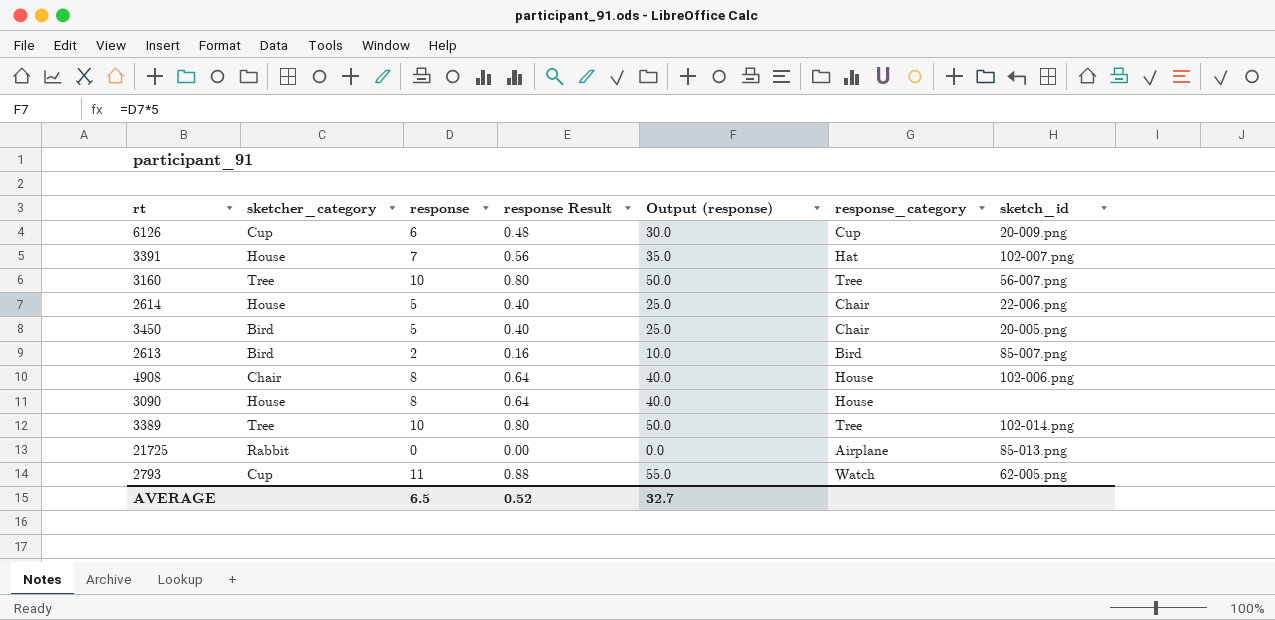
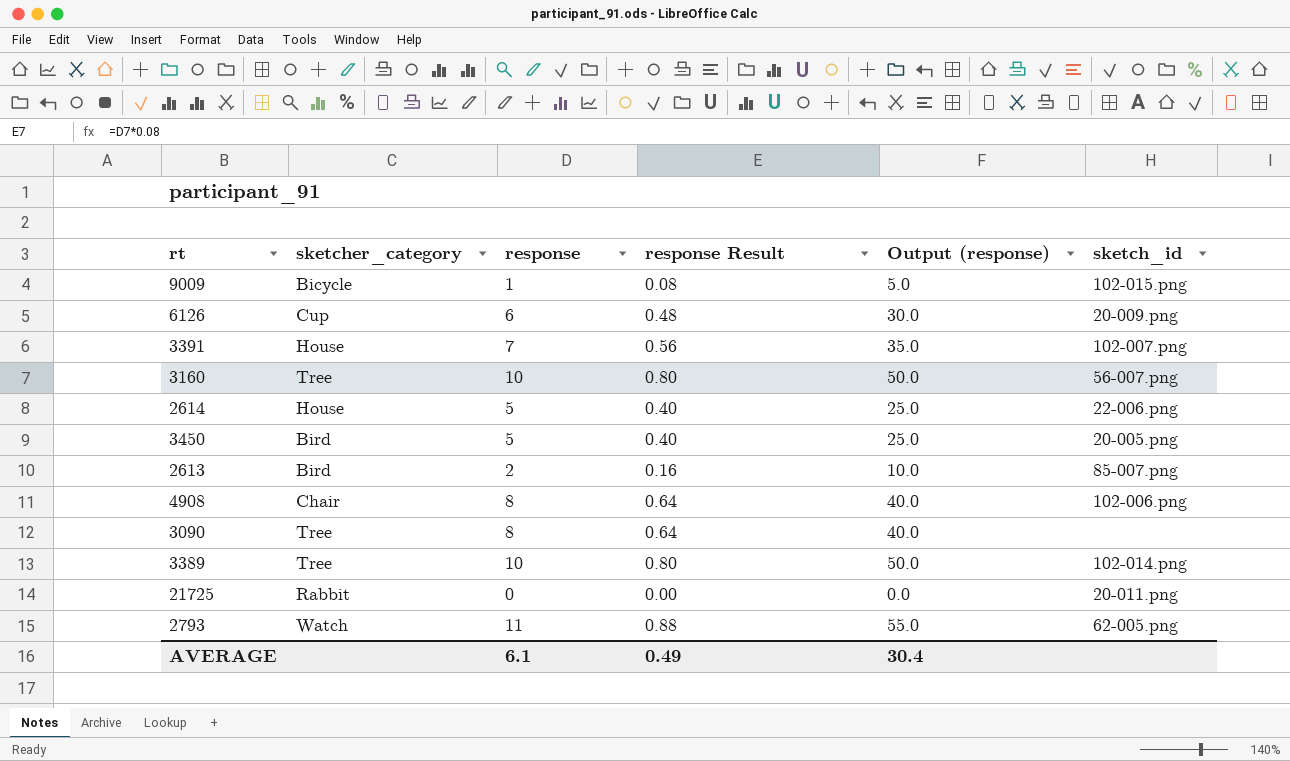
column response_category | position: 6 -> none
row 9009: none -> Bicycle | 1 | 0.08 | 5.0 | 102-015.png
3090 | sketcher_category: House -> Tree
21725 | sketch_id: 85-013.png -> 20-011.png
2793 | sketcher_category: Cup -> Watch
AVERAGE | response: 6.5 -> 6.1
AVERAGE | response Result: 0.52 -> 0.49
AVERAGE | Output (response): 32.7 -> 30.4

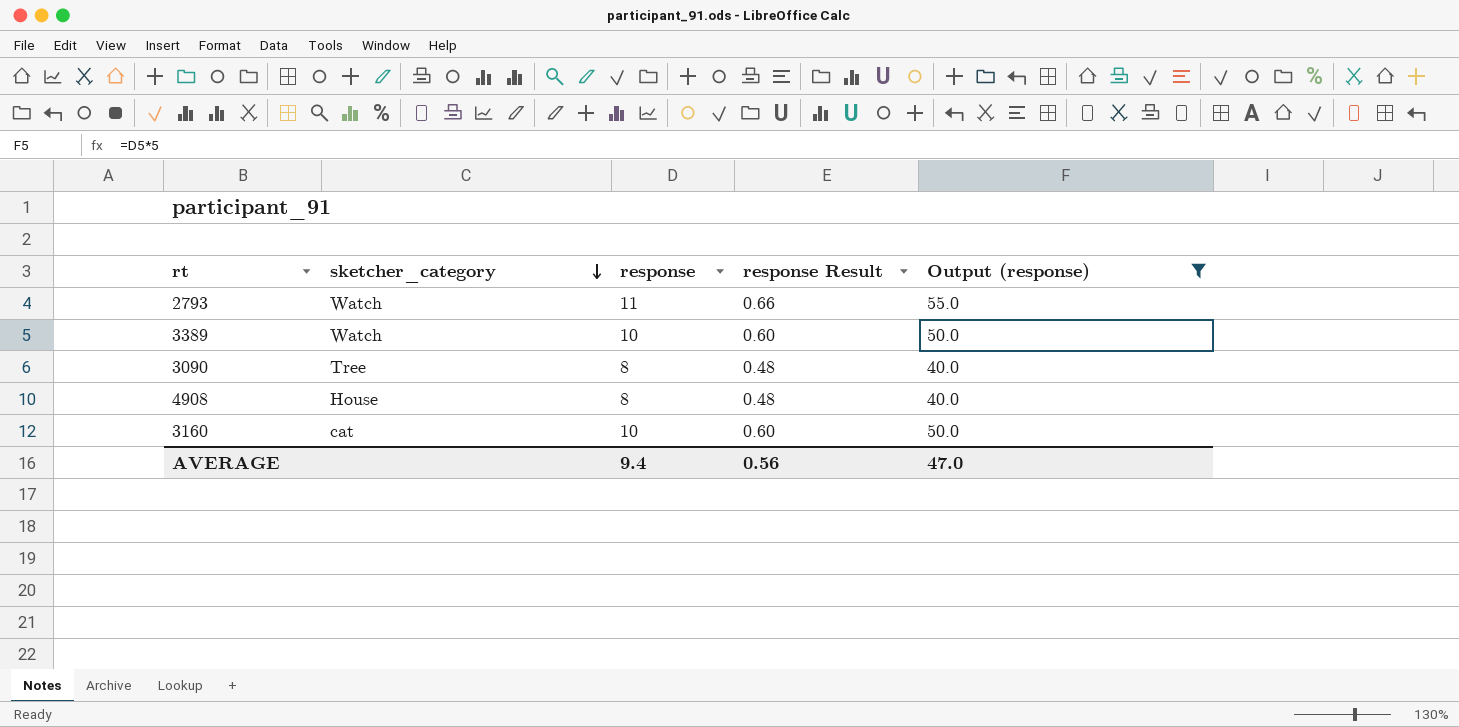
filter: none -> Output (response) >= 40.0
row order: none -> sketcher_category descending
column sketch_id | position: 6 -> none
column response Result | formula: [response] * 0.08 -> [response] * 0.06
3389 | sketcher_category: Tree -> Watch
4908 | sketcher_category: Chair -> House
3160 | sketcher_category: Tree -> cat
AVERAGE | response: 6.1 -> 9.4
AVERAGE | response Result: 0.49 -> 0.56
AVERAGE | Output (response): 30.4 -> 47.0

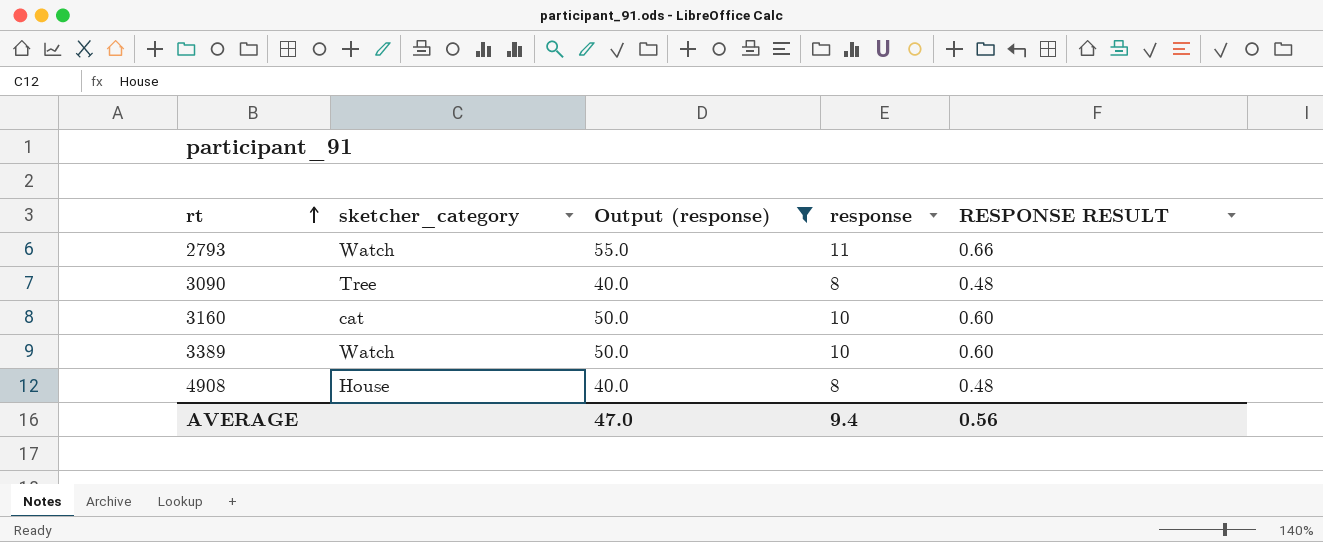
row order: sketcher_category descending -> rt ascending
column Output (response) | position: 5 -> 3
column name: response Result -> RESPONSE RESULT

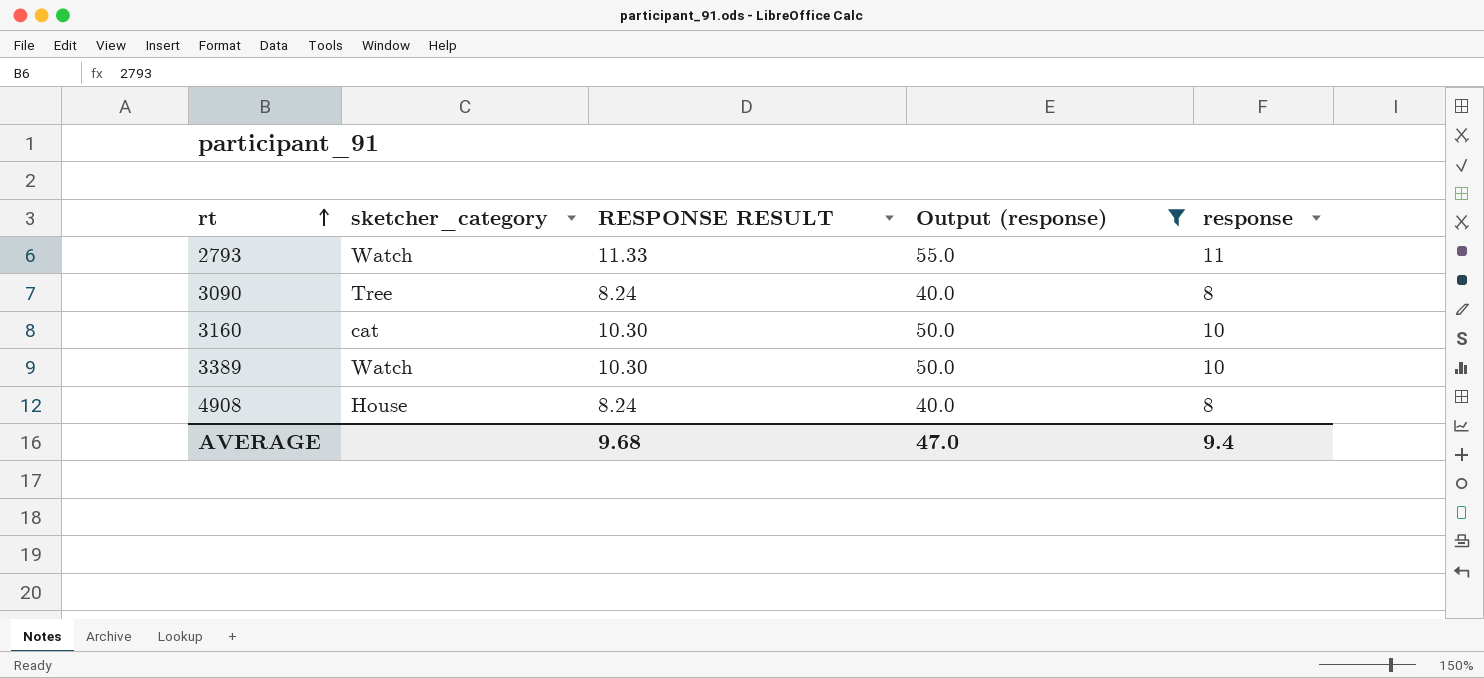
column RESPONSE RESULT | formula: [response] * 0.06 -> [response] * 1.03
column RESPONSE RESULT | position: 5 -> 3
AVERAGE | RESPONSE RESULT: 0.56 -> 9.68

